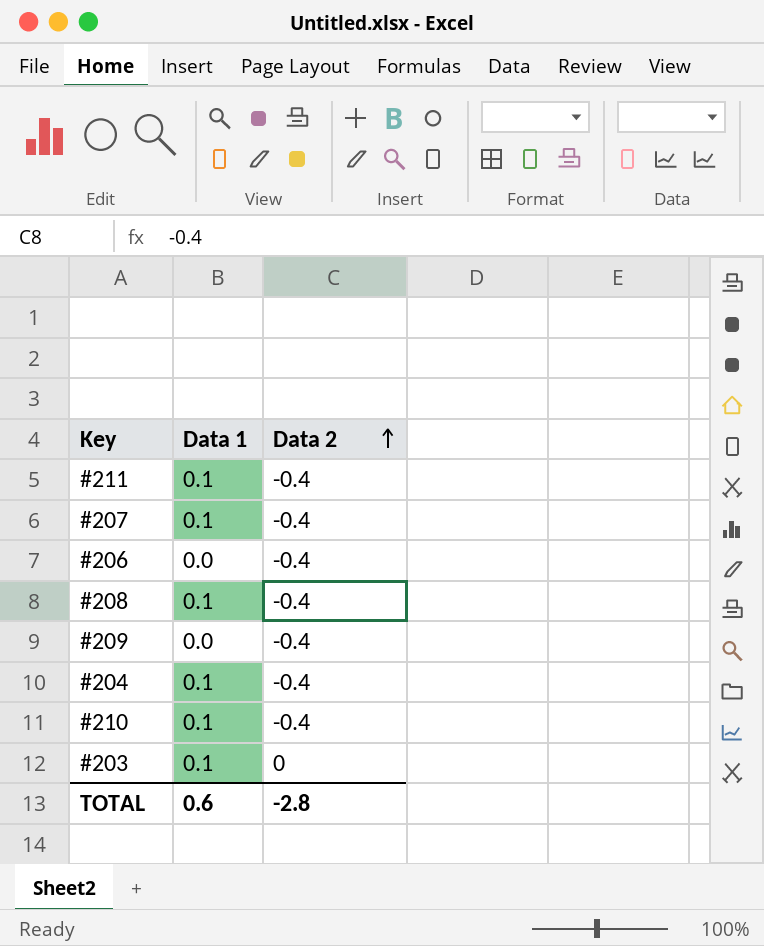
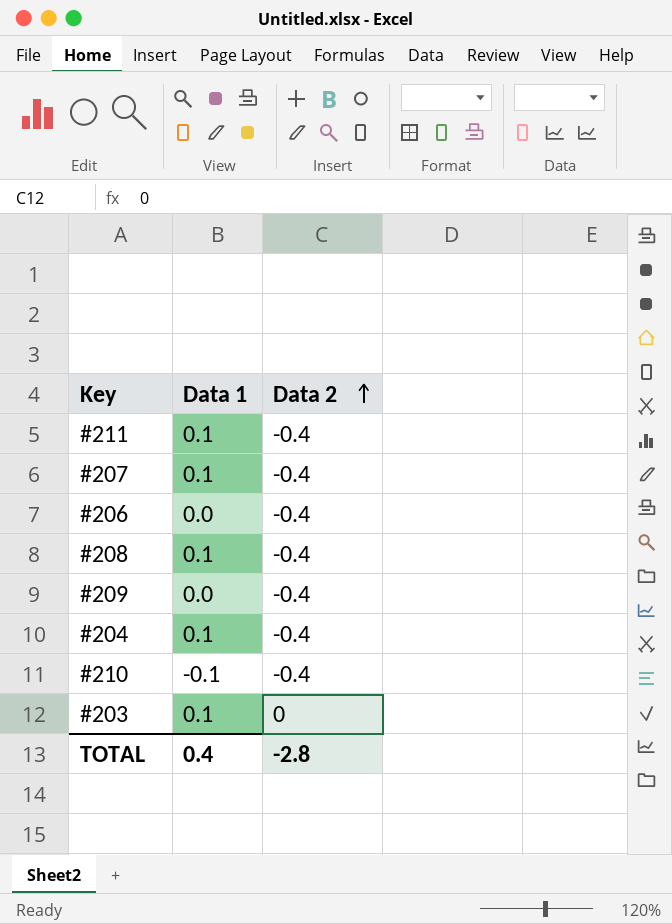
#210 | Data 1: 0.1 -> -0.1
TOTAL | Data 1: 0.6 -> 0.4

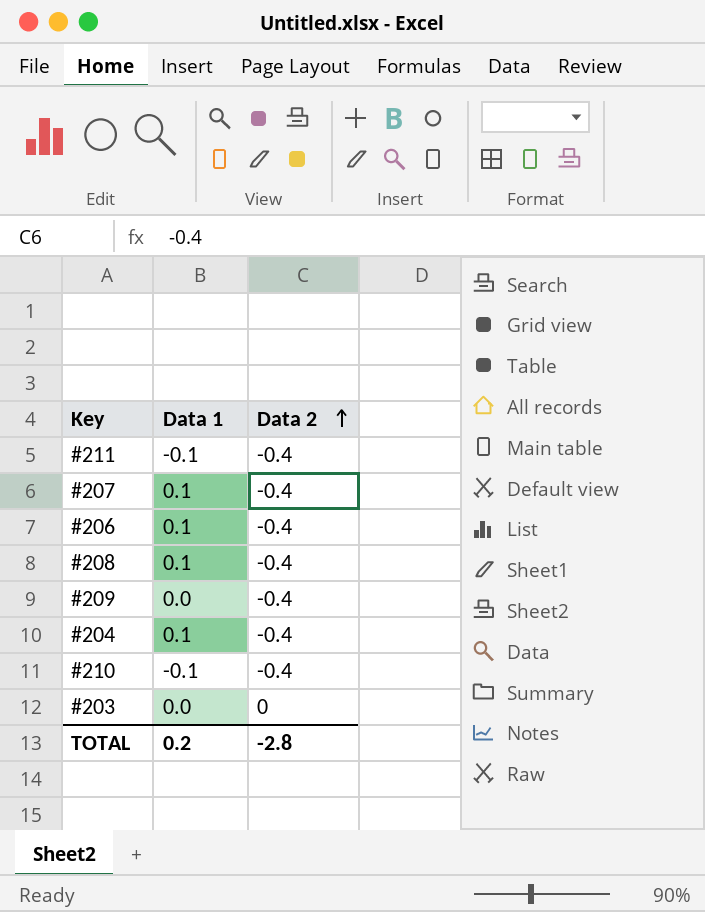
#211 | Data 1: 0.1 -> -0.1
#206 | Data 1: 0.0 -> 0.1
#203 | Data 1: 0.1 -> 0.0
TOTAL | Data 1: 0.4 -> 0.2

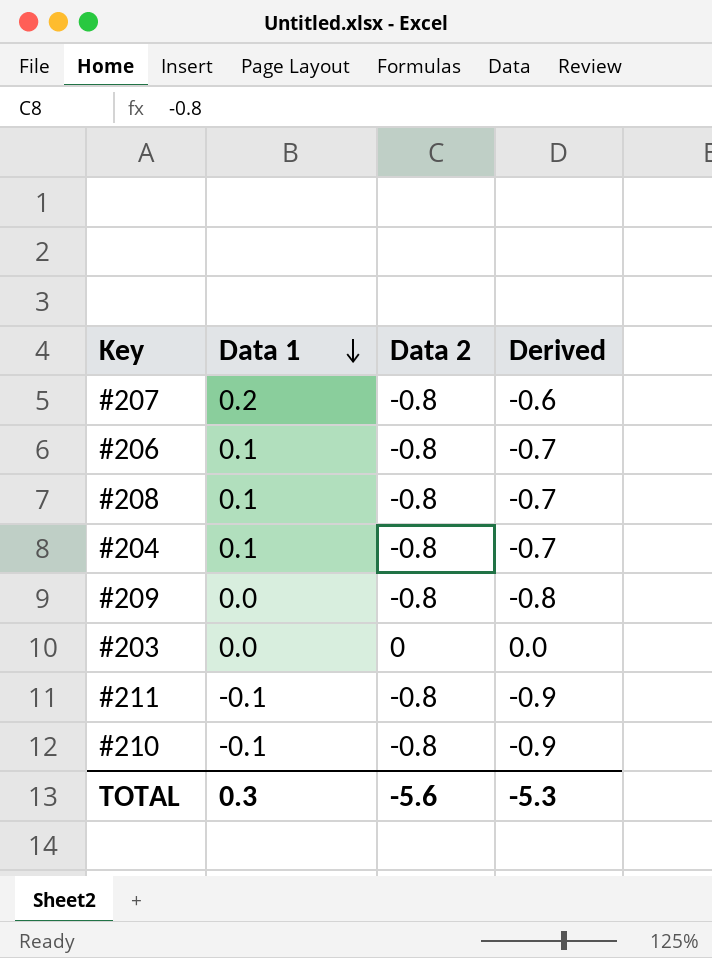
row order: Data 2 ascending -> Data 1 descending
column Derived | formula: none -> [Data 1] + [Data 2]
#207 | Data 1: 0.1 -> 0.2
#207 | Data 2: -0.4 -> -0.8
#206 | Data 2: -0.4 -> -0.8
#208 | Data 2: -0.4 -> -0.8
#204 | Data 2: -0.4 -> -0.8
#209 | Data 2: -0.4 -> -0.8
#211 | Data 2: -0.4 -> -0.8
#210 | Data 2: -0.4 -> -0.8
TOTAL | Data 1: 0.2 -> 0.3
TOTAL | Data 2: -2.8 -> -5.6

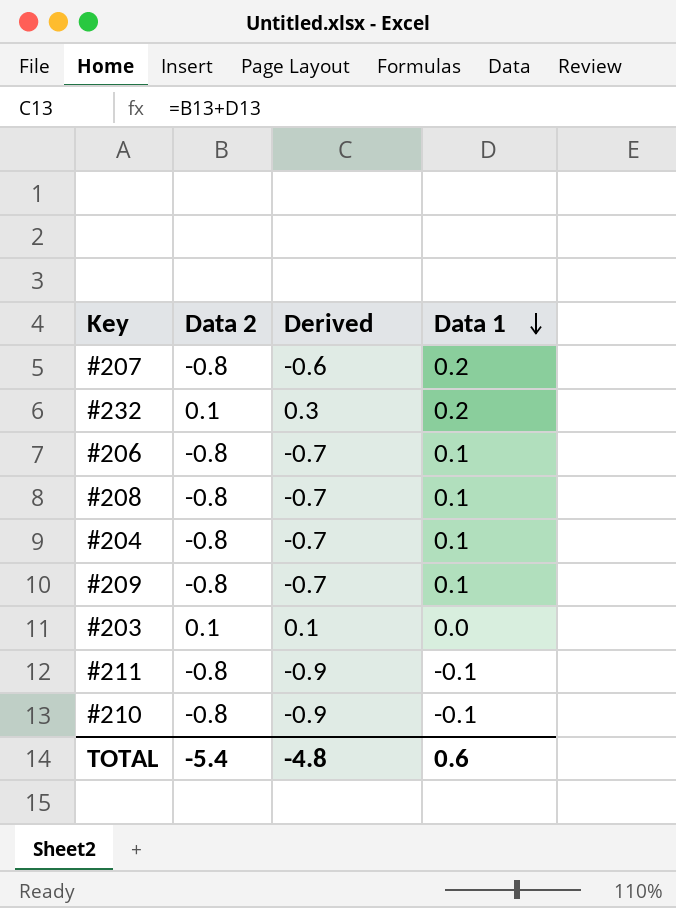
column Data 1 | position: 2 -> 4
row #232: none -> 0.1 | 0.3 | 0.2
#209 | Derived: -0.8 -> -0.7
#209 | Data 1: 0.0 -> 0.1
#203 | Data 2: 0 -> 0.1
#203 | Derived: 0.0 -> 0.1
TOTAL | Data 2: -5.6 -> -5.4
TOTAL | Derived: -5.3 -> -4.8
TOTAL | Data 1: 0.3 -> 0.6

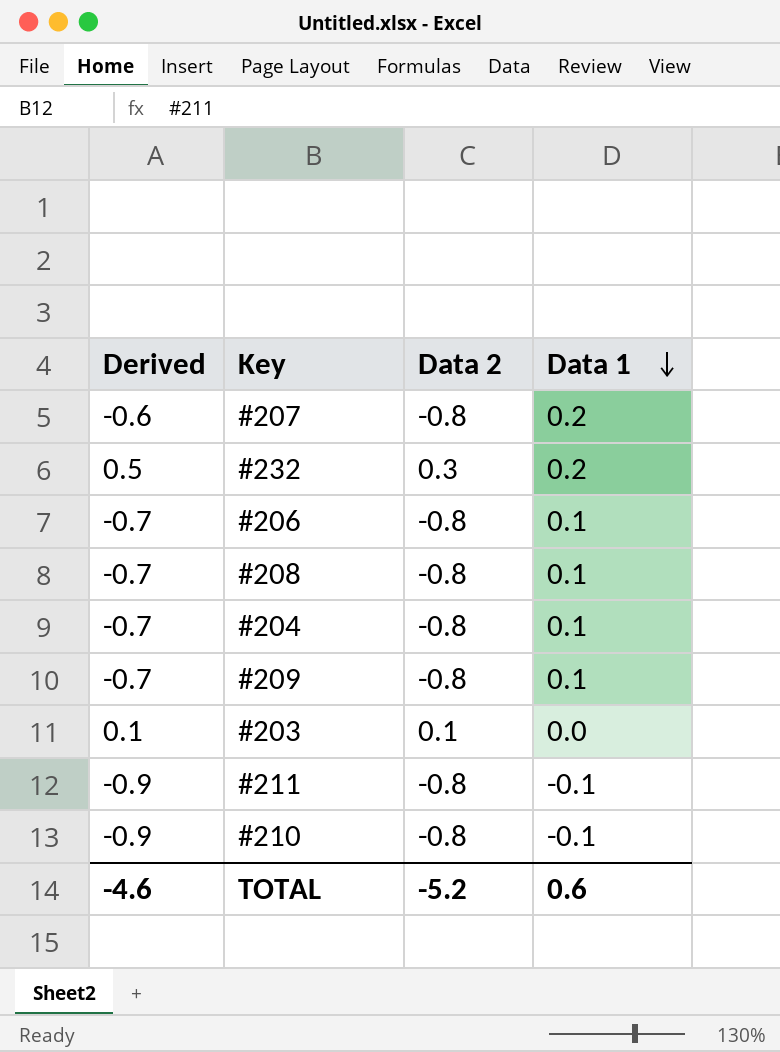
column Derived | position: 3 -> 1
#232 | Derived: 0.3 -> 0.5
#232 | Data 2: 0.1 -> 0.3
TOTAL | Derived: -4.8 -> -4.6
TOTAL | Data 2: -5.4 -> -5.2

